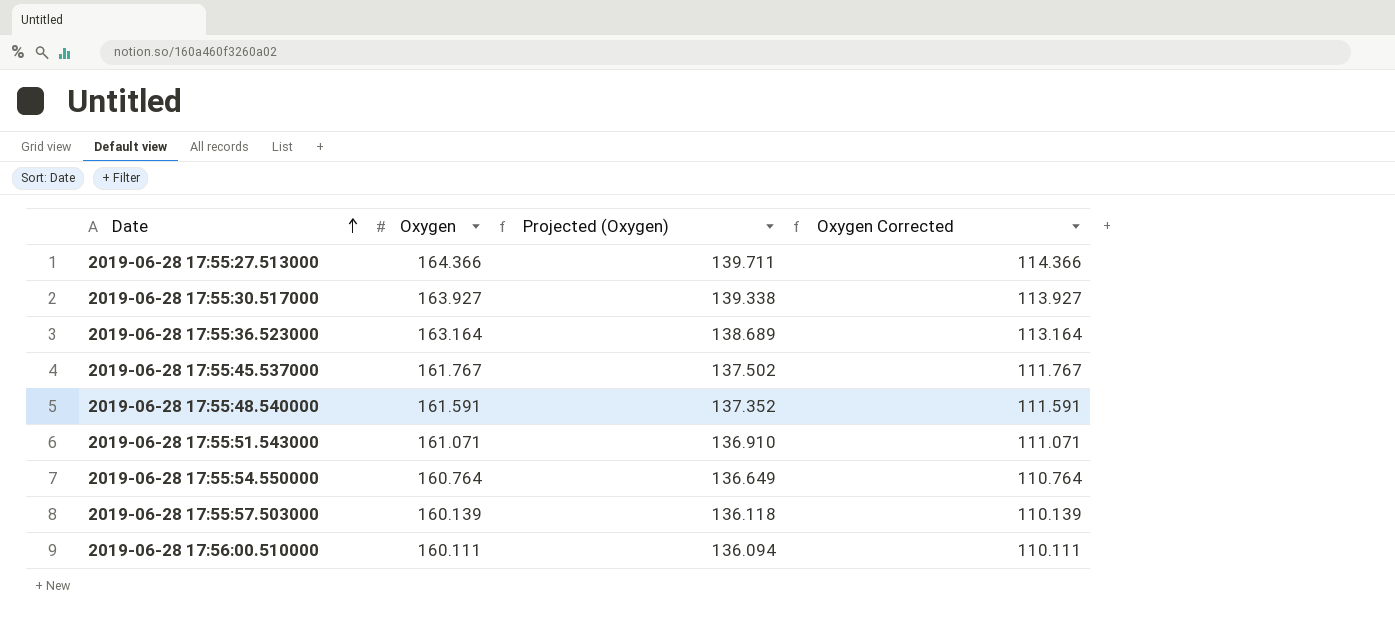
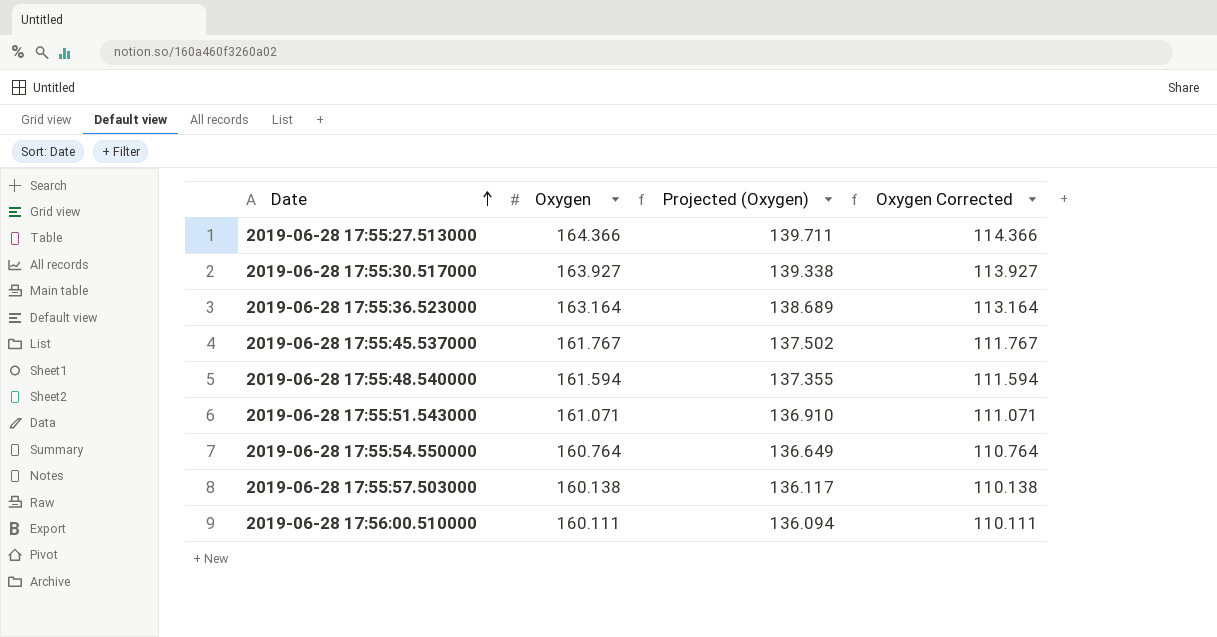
2019-06-28 17:55:48.540000 | Oxygen: 161.591 -> 161.594
2019-06-28 17:55:48.540000 | Projected (Oxygen): 137.352 -> 137.355
2019-06-28 17:55:48.540000 | Oxygen Corrected: 111.591 -> 111.594
2019-06-28 17:55:57.503000 | Oxygen: 160.139 -> 160.138
2019-06-28 17:55:57.503000 | Projected (Oxygen): 136.118 -> 136.117
2019-06-28 17:55:57.503000 | Oxygen Corrected: 110.139 -> 110.138

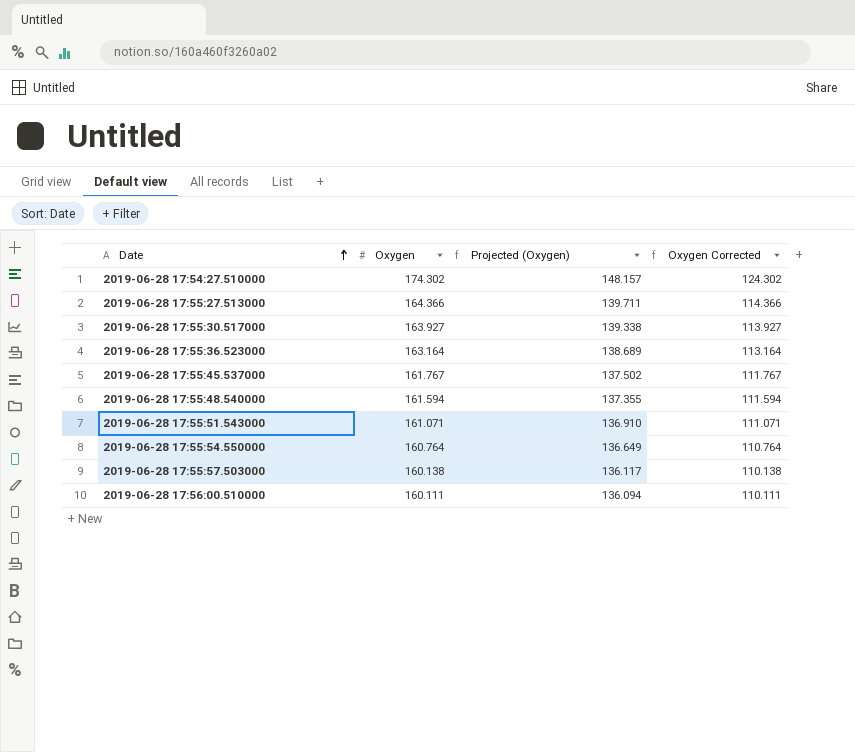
row 2019-06-28 17:54:27.510000: none -> 174.302 | 148.157 | 124.302

